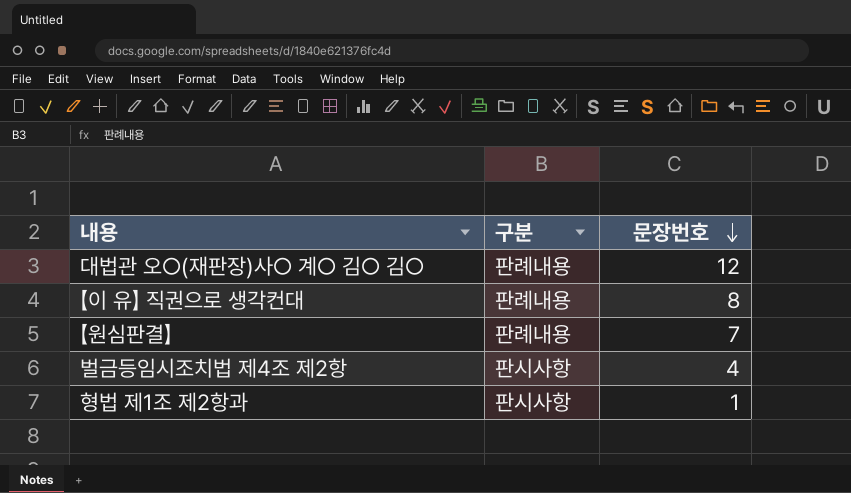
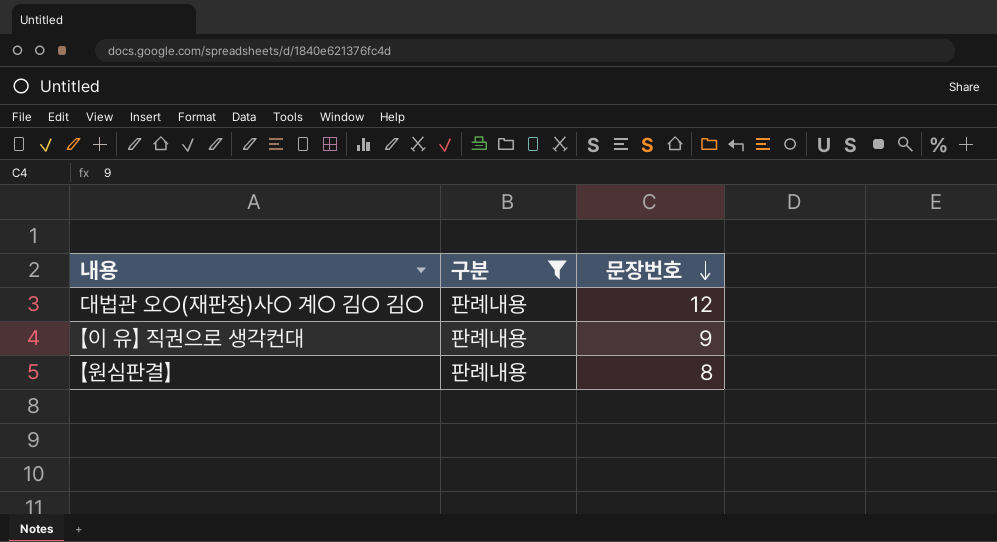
filter: none -> 구분 = 판례내용
【이 유】 직권으로 생각컨대 | 문장번호: 8 -> 9
【원심판결】 | 문장번호: 7 -> 8

